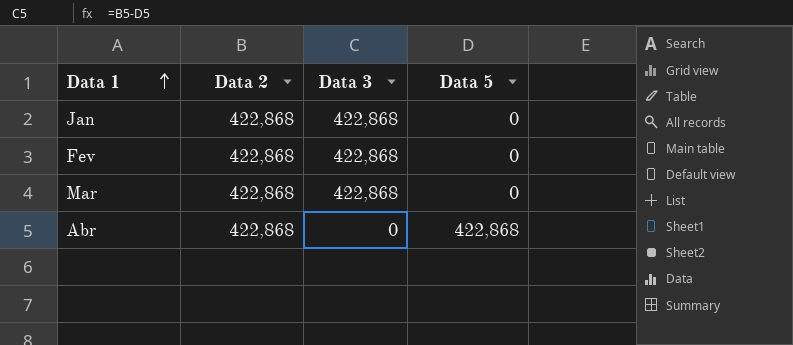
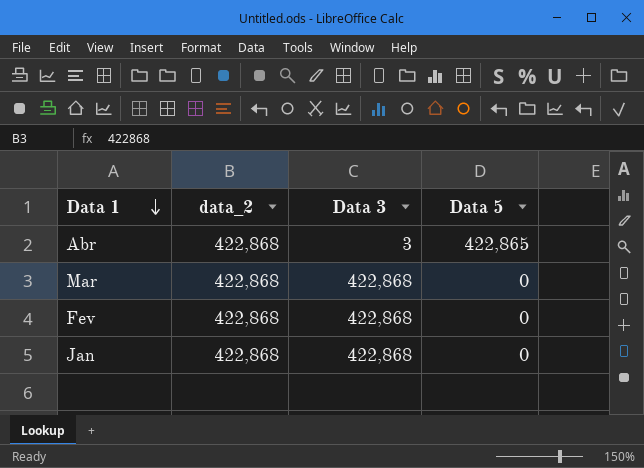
row order: Data 1 ascending -> Data 1 descending
column name: Data 2 -> data_2
Abr | Data 3: 0 -> 3
Abr | Data 5: 422,868 -> 422,865

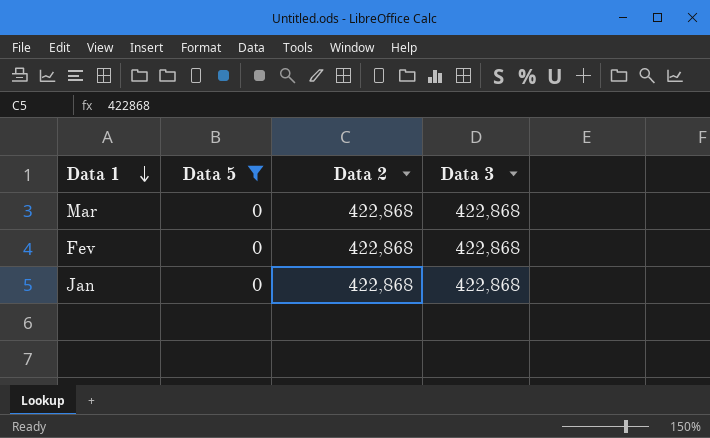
filter: none -> Data 5 = 0
column Data 5 | position: 4 -> 2
column name: data_2 -> Data 2

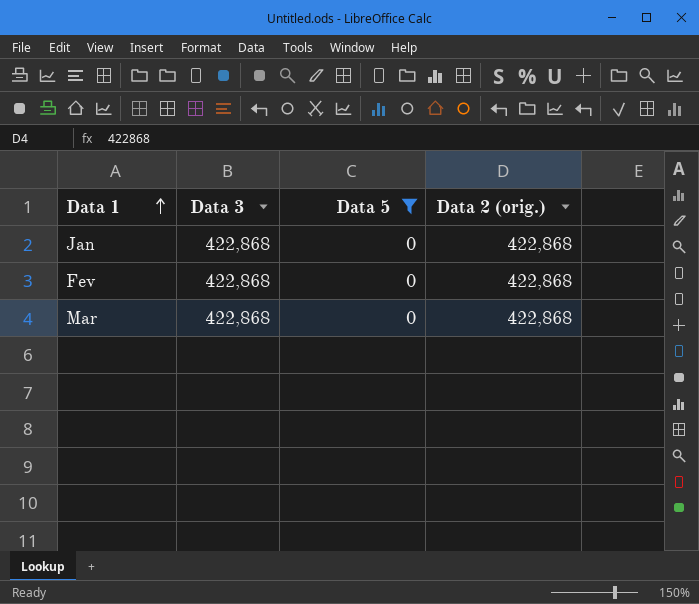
row order: Data 1 descending -> Data 1 ascending
column Data 3 | position: 4 -> 2
column name: Data 2 -> Data 2 (orig.)

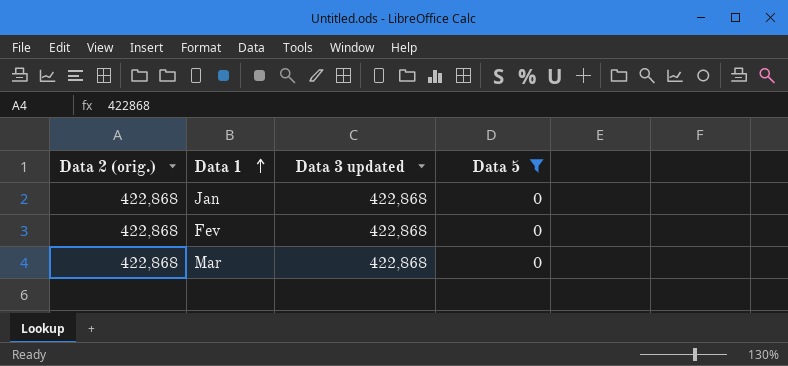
column Data 2 (orig.) | position: 4 -> 1
column name: Data 3 -> Data 3 updated

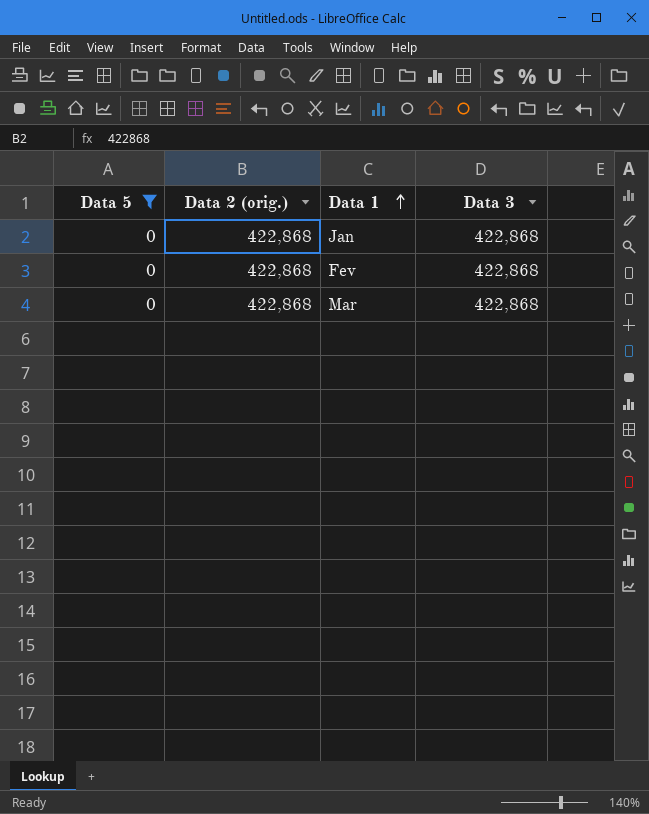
column Data 5 | position: 4 -> 1
column name: Data 3 updated -> Data 3

